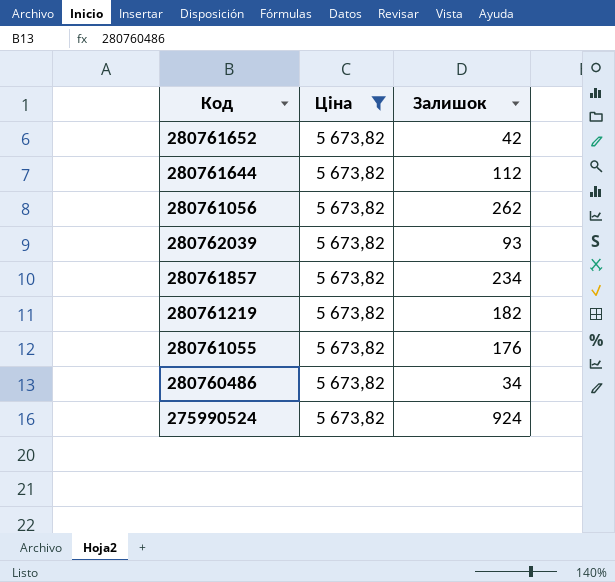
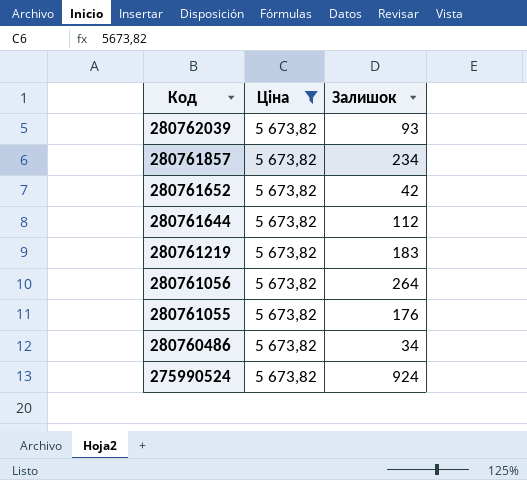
row order: none -> Код descending
280761219 | Залишок: 182 -> 183
280761056 | Залишок: 262 -> 264

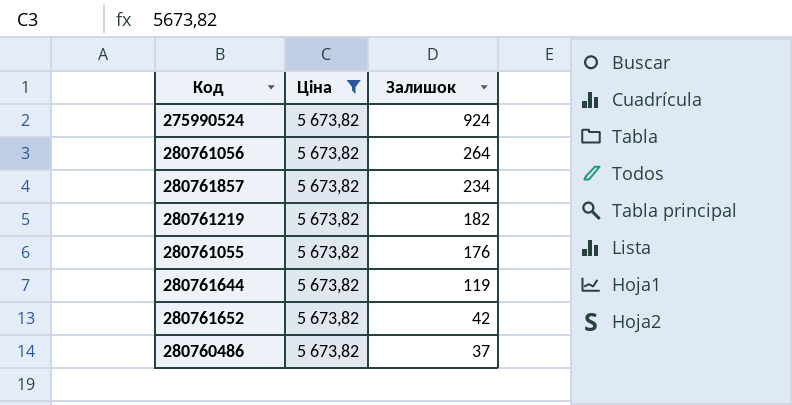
row order: Код descending -> Залишок descending
row 280762039: 5 673,82 | 93 -> none
280761219 | Залишок: 183 -> 182
280761644 | Залишок: 112 -> 119
280760486 | Залишок: 34 -> 37

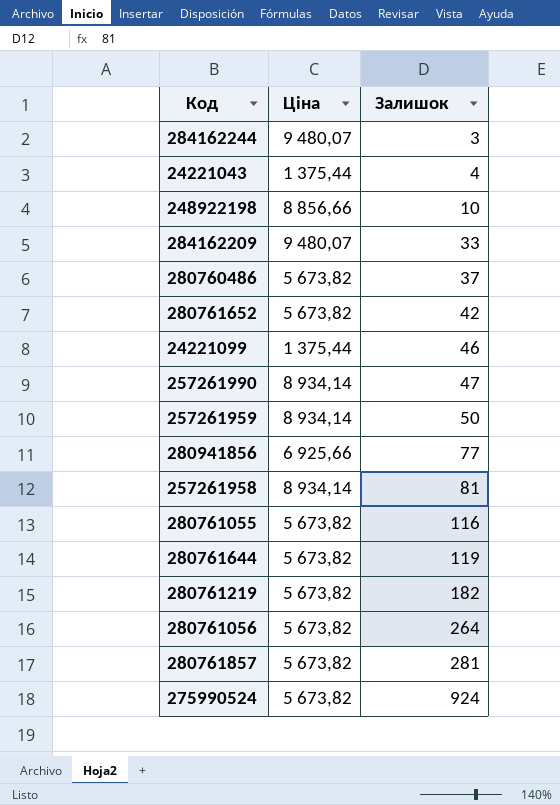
filter: Ціна = 5 673,82 -> none
row order: Залишок descending -> Залишок ascending
280761055 | Залишок: 176 -> 116
280761857 | Залишок: 234 -> 281

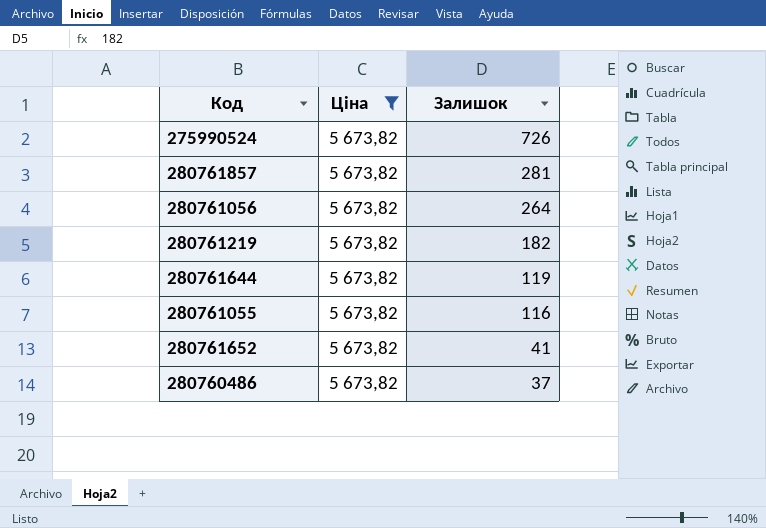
filter: none -> Ціна = 5 673,82
row order: Залишок ascending -> Залишок descending
275990524 | Залишок: 924 -> 726
280761652 | Залишок: 42 -> 41

